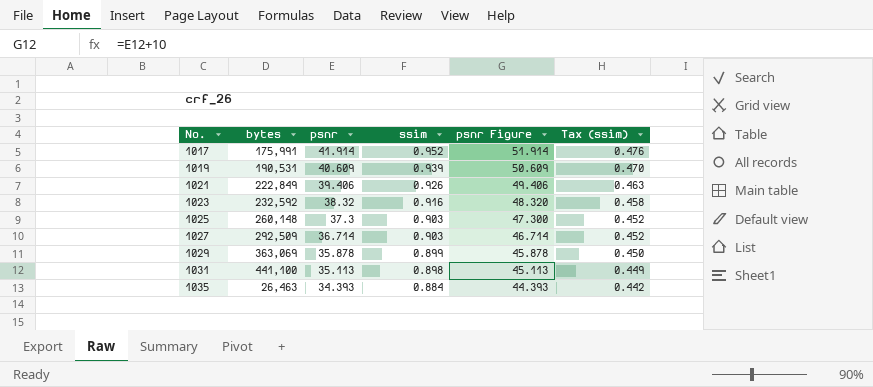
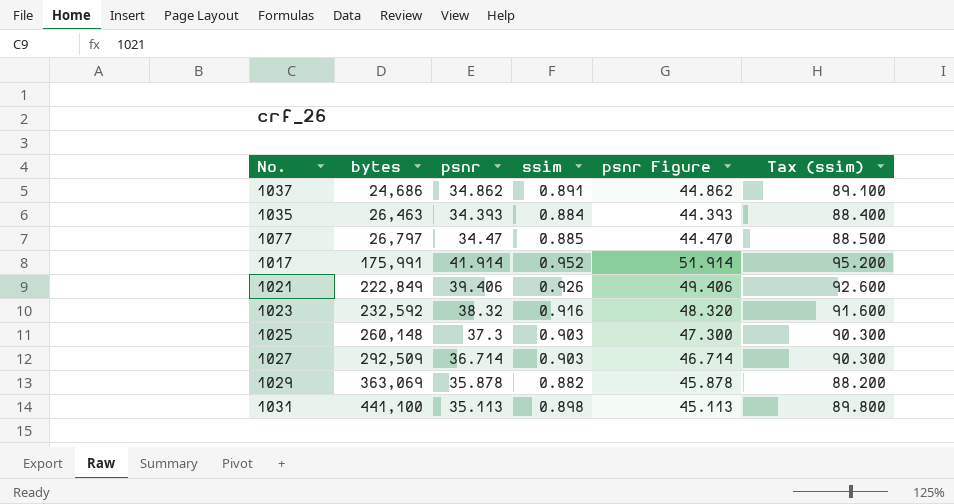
row order: No. ascending -> bytes ascending
column Tax (ssim) | formula: [ssim] * 0.5 -> [ssim] * 100
row 1019: 190,531 | 40.609 | 0.939 | 50.609 | 0.470 -> none
row 1037: none -> 24,686 | 34.862 | 0.891 | 44.862 | 89.100
row 1077: none -> 26,797 | 34.47 | 0.885 | 44.470 | 88.500
1029 | ssim: 0.899 -> 0.882

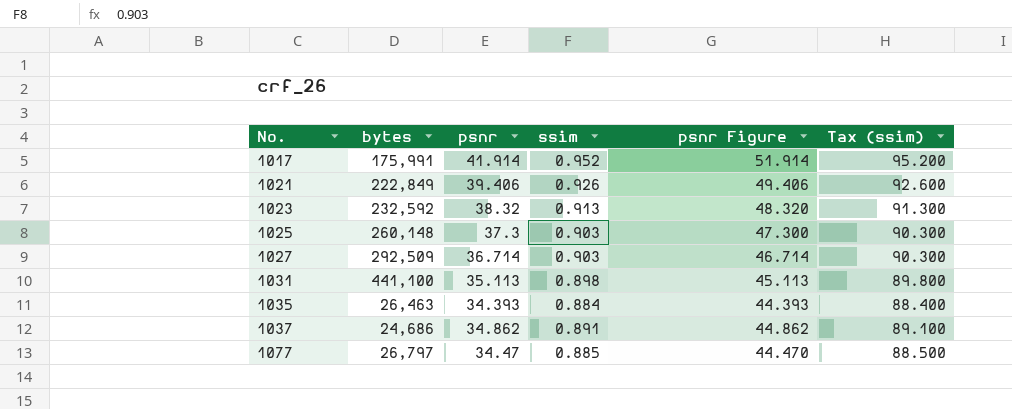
row order: bytes ascending -> No. ascending
row 1029: 363,069 | 35.878 | 0.882 | 45.878 | 88.200 -> none
1023 | ssim: 0.916 -> 0.913
1023 | Tax (ssim): 91.600 -> 91.300

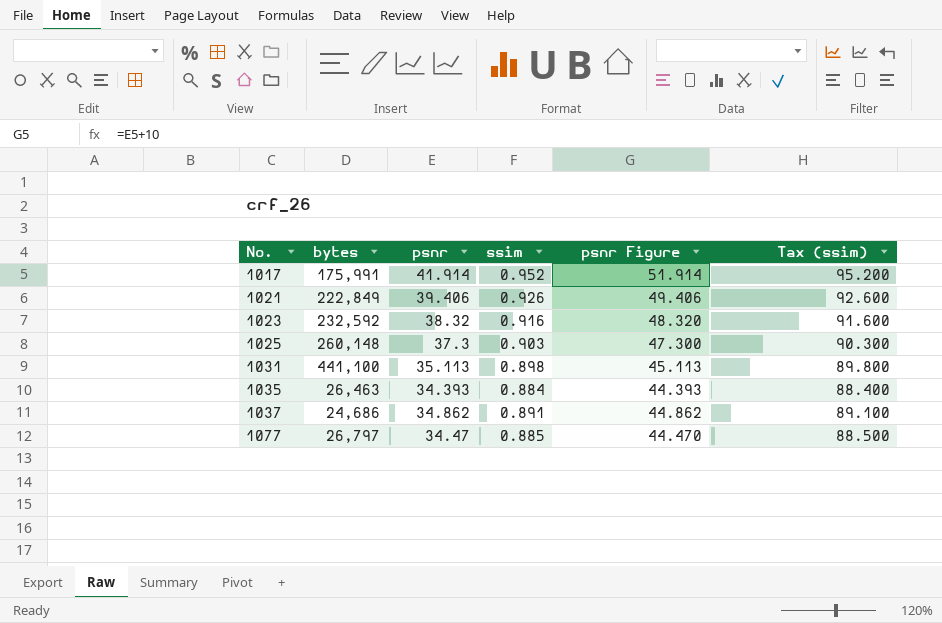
row 1027: 292,509 | 36.714 | 0.903 | 46.714 | 90.300 -> none
1023 | ssim: 0.913 -> 0.916
1023 | Tax (ssim): 91.300 -> 91.600

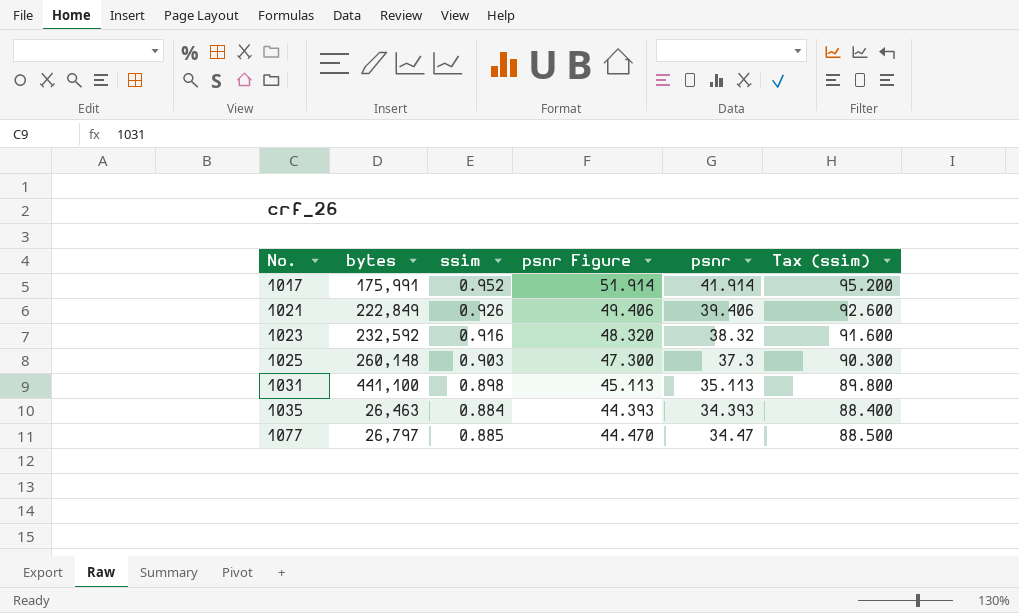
column psnr | position: 3 -> 5
row 1037: 24,686 | 34.862 | 0.891 | 44.862 | 89.100 -> none

